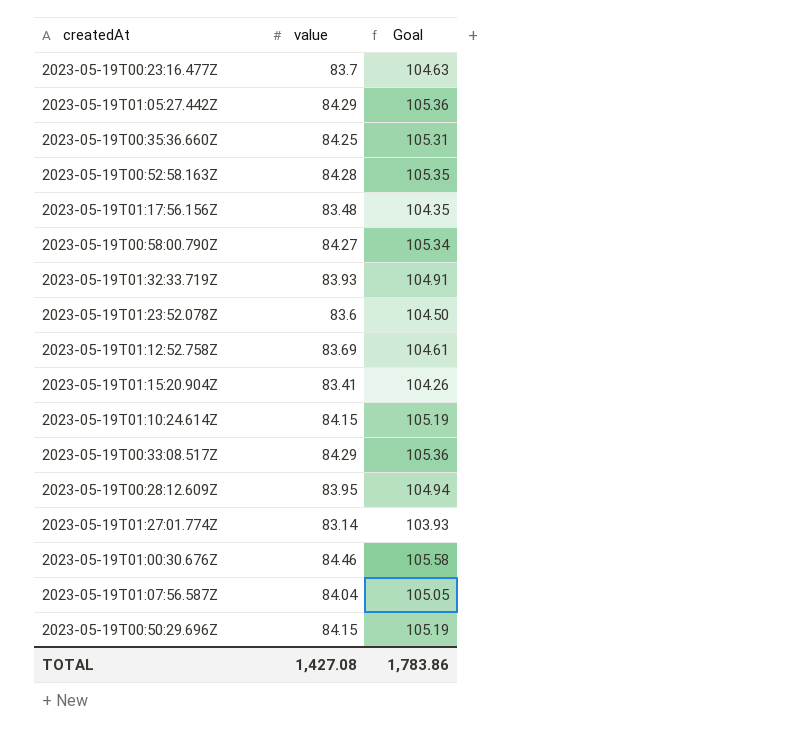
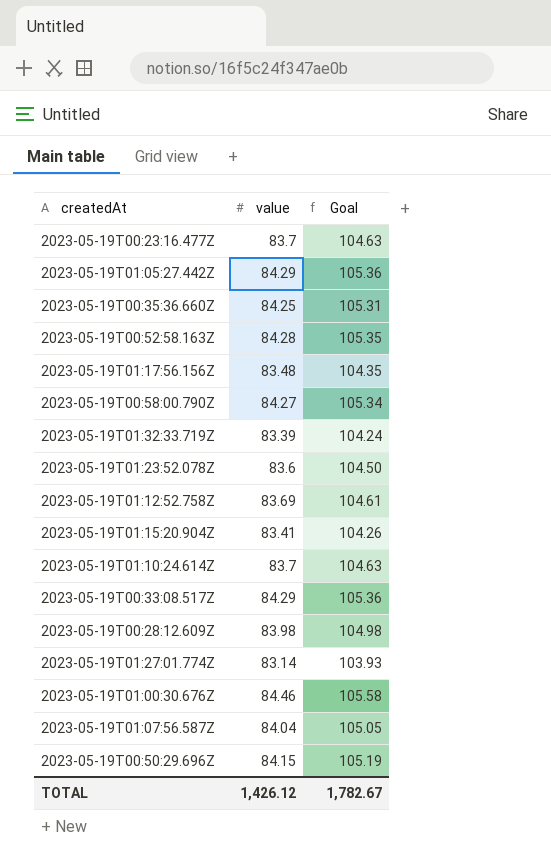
2023-05-19T01:32:33.719Z | value: 83.93 -> 83.39
2023-05-19T01:32:33.719Z | Goal: 104.91 -> 104.24
2023-05-19T01:10:24.614Z | value: 84.15 -> 83.7
2023-05-19T01:10:24.614Z | Goal: 105.19 -> 104.63
2023-05-19T00:28:12.609Z | value: 83.95 -> 83.98
2023-05-19T00:28:12.609Z | Goal: 104.94 -> 104.98
TOTAL | value: 1,427.08 -> 1,426.12
TOTAL | Goal: 1,783.86 -> 1,782.67

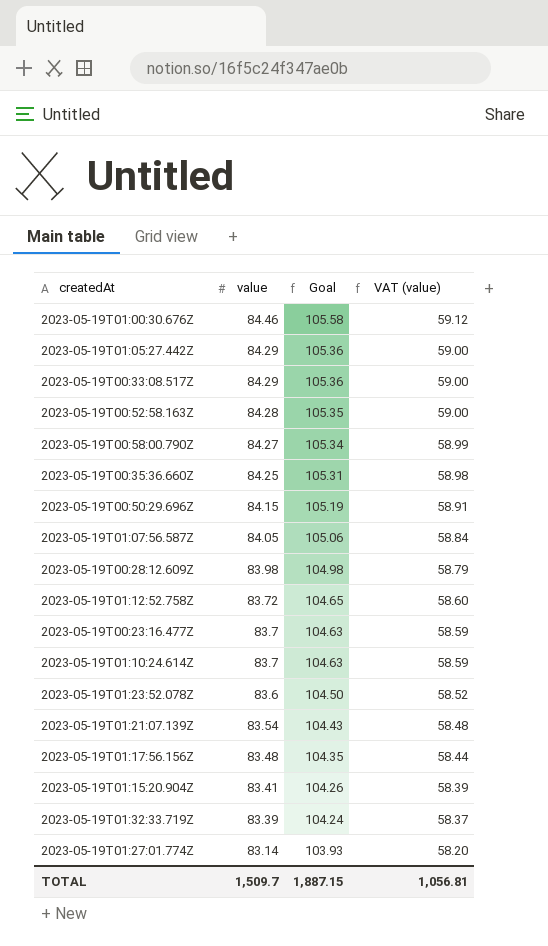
row order: none -> value descending
column VAT (value) | formula: none -> [value] * 0.7
2023-05-19T01:07:56.587Z | value: 84.04 -> 84.05
2023-05-19T01:07:56.587Z | Goal: 105.05 -> 105.06
2023-05-19T01:12:52.758Z | value: 83.69 -> 83.72
2023-05-19T01:12:52.758Z | Goal: 104.61 -> 104.65
row 2023-05-19T01:21:07.139Z: none -> 83.54 | 104.43 | 58.48
TOTAL | value: 1,426.12 -> 1,509.7
TOTAL | Goal: 1,782.67 -> 1,887.15

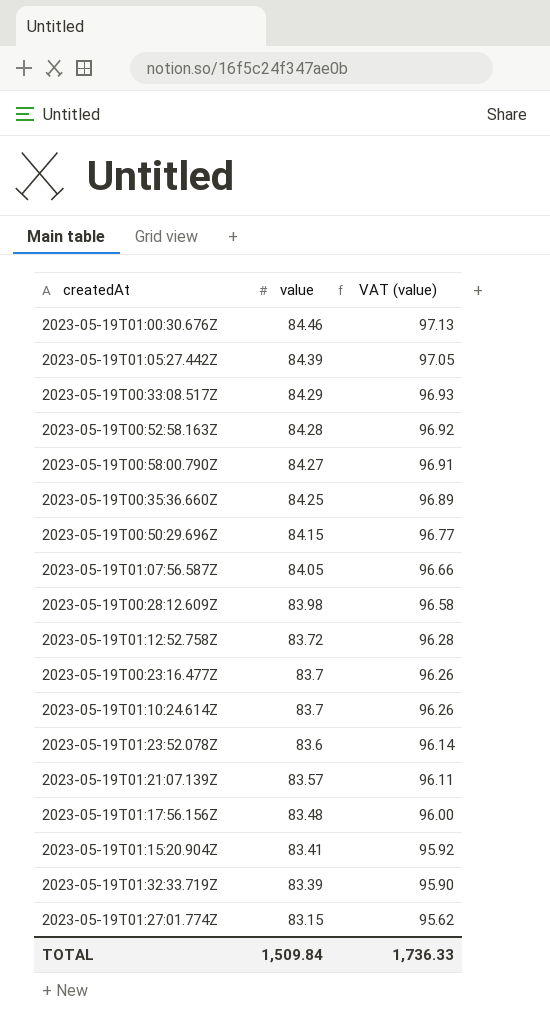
column Goal | formula: [value] * 1.25 -> none
column VAT (value) | formula: [value] * 0.7 -> [value] * 1.15
2023-05-19T01:05:27.442Z | value: 84.29 -> 84.39
2023-05-19T01:21:07.139Z | value: 83.54 -> 83.57
2023-05-19T01:27:01.774Z | value: 83.14 -> 83.15
TOTAL | value: 1,509.7 -> 1,509.84
TOTAL | VAT (value): 1,056.81 -> 1,736.33

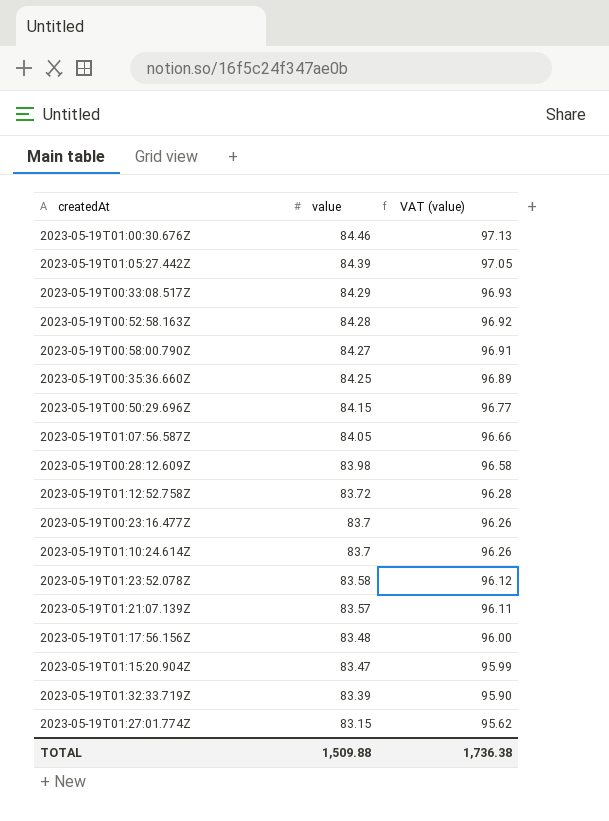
2023-05-19T01:23:52.078Z | value: 83.6 -> 83.58
2023-05-19T01:23:52.078Z | VAT (value): 96.14 -> 96.12
2023-05-19T01:15:20.904Z | value: 83.41 -> 83.47
2023-05-19T01:15:20.904Z | VAT (value): 95.92 -> 95.99
TOTAL | value: 1,509.84 -> 1,509.88
TOTAL | VAT (value): 1,736.33 -> 1,736.38

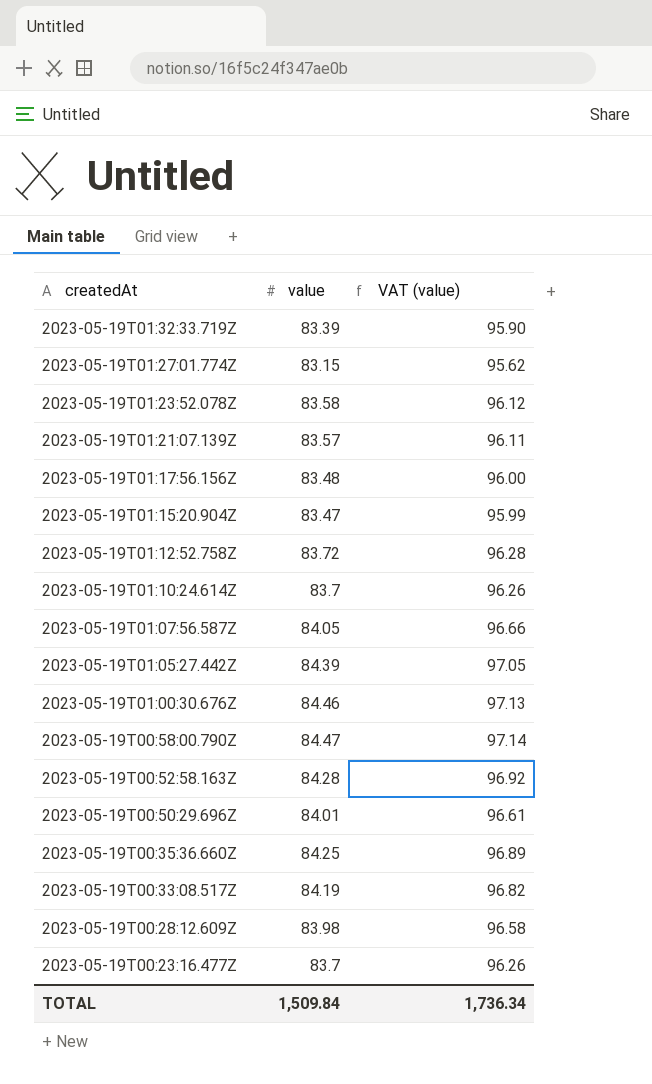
row order: value descending -> createdAt descending
2023-05-19T00:58:00.790Z | value: 84.27 -> 84.47
2023-05-19T00:58:00.790Z | VAT (value): 96.91 -> 97.14
2023-05-19T00:50:29.696Z | value: 84.15 -> 84.01
2023-05-19T00:50:29.696Z | VAT (value): 96.77 -> 96.61
2023-05-19T00:33:08.517Z | value: 84.29 -> 84.19
2023-05-19T00:33:08.517Z | VAT (value): 96.93 -> 96.82
TOTAL | value: 1,509.88 -> 1,509.84
TOTAL | VAT (value): 1,736.38 -> 1,736.34

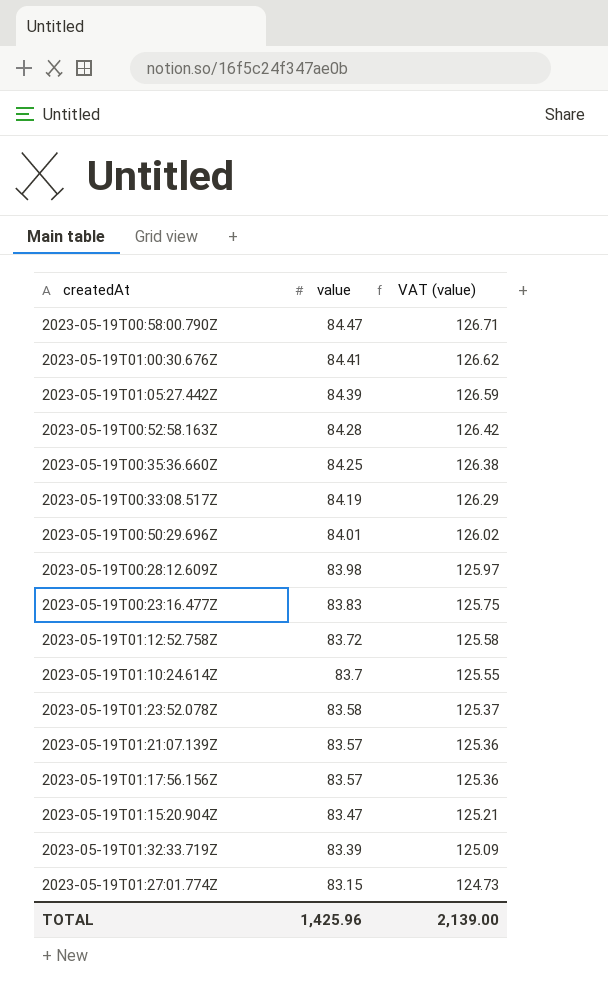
row order: createdAt descending -> value descending
column VAT (value) | formula: [value] * 1.15 -> [value] * 1.5
row 2023-05-19T01:07:56.587Z: 84.05 | 96.66 -> none
2023-05-19T01:00:30.676Z | value: 84.46 -> 84.41
2023-05-19T00:23:16.477Z | value: 83.7 -> 83.83
2023-05-19T01:17:56.156Z | value: 83.48 -> 83.57
TOTAL | value: 1,509.84 -> 1,425.96
TOTAL | VAT (value): 1,736.34 -> 2,139.00

